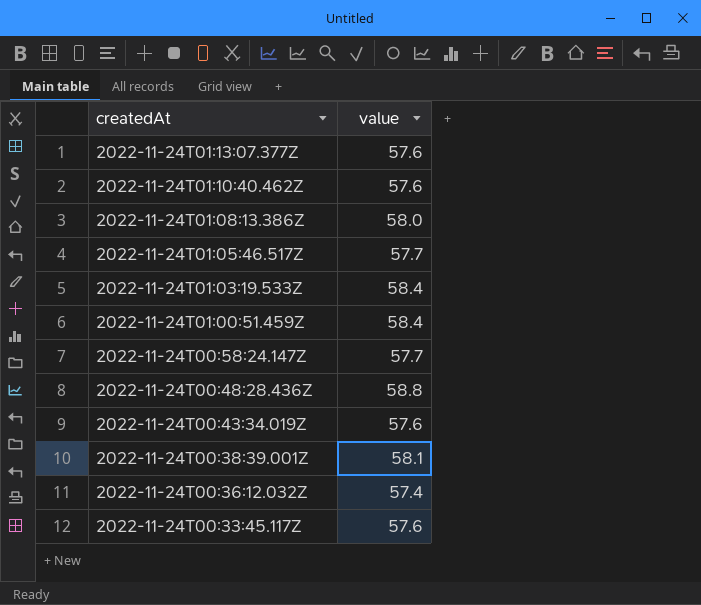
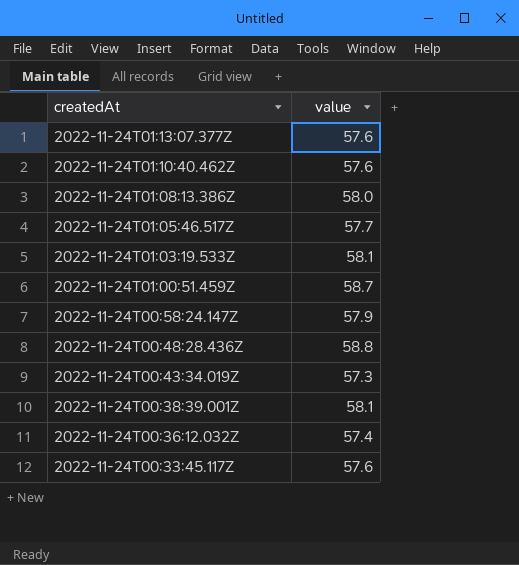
2022-11-24T01:03:19.533Z | value: 58.4 -> 58.1
2022-11-24T01:00:51.459Z | value: 58.4 -> 58.7
2022-11-24T00:58:24.147Z | value: 57.7 -> 57.9
2022-11-24T00:43:34.019Z | value: 57.6 -> 57.3

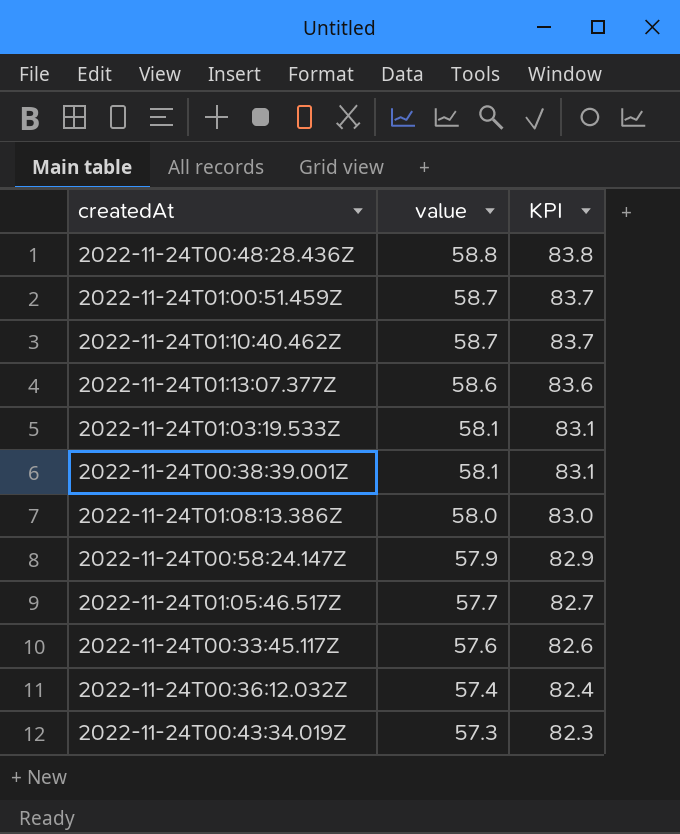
row order: createdAt descending -> value descending
column KPI | formula: none -> [value] + 25
2022-11-24T01:10:40.462Z | value: 57.6 -> 58.7
2022-11-24T01:13:07.377Z | value: 57.6 -> 58.6

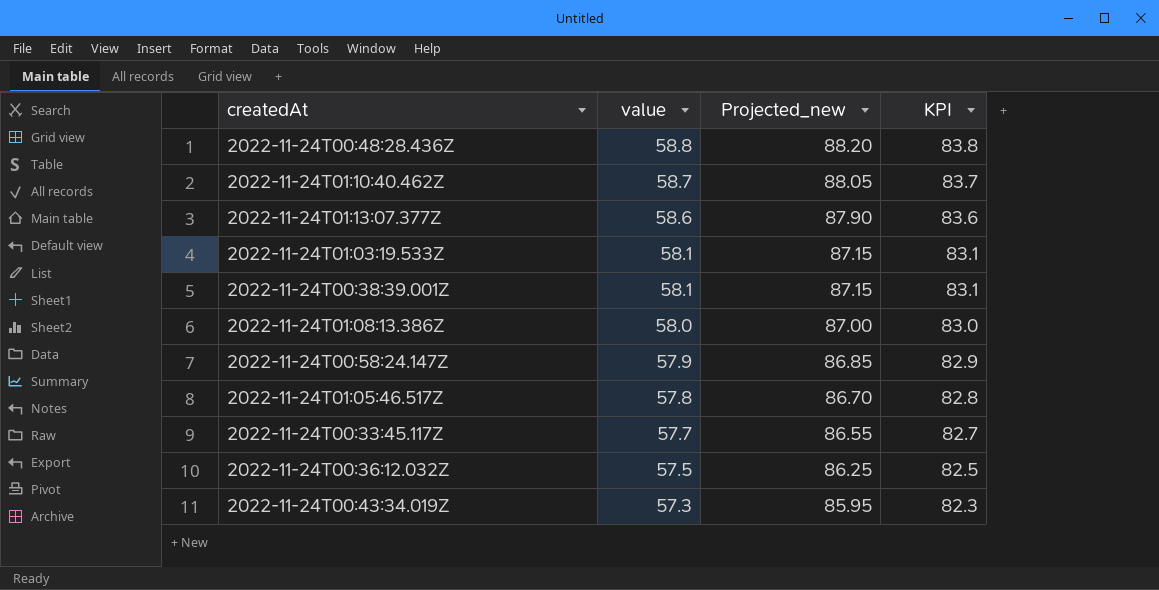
column Projected_new | formula: none -> [value] * 1.5
row 2022-11-24T01:00:51.459Z: 58.7 | 83.7 -> none
2022-11-24T01:05:46.517Z | value: 57.7 -> 57.8
2022-11-24T01:05:46.517Z | KPI: 82.7 -> 82.8
2022-11-24T00:33:45.117Z | value: 57.6 -> 57.7
2022-11-24T00:33:45.117Z | KPI: 82.6 -> 82.7
2022-11-24T00:36:12.032Z | value: 57.4 -> 57.5
2022-11-24T00:36:12.032Z | KPI: 82.4 -> 82.5

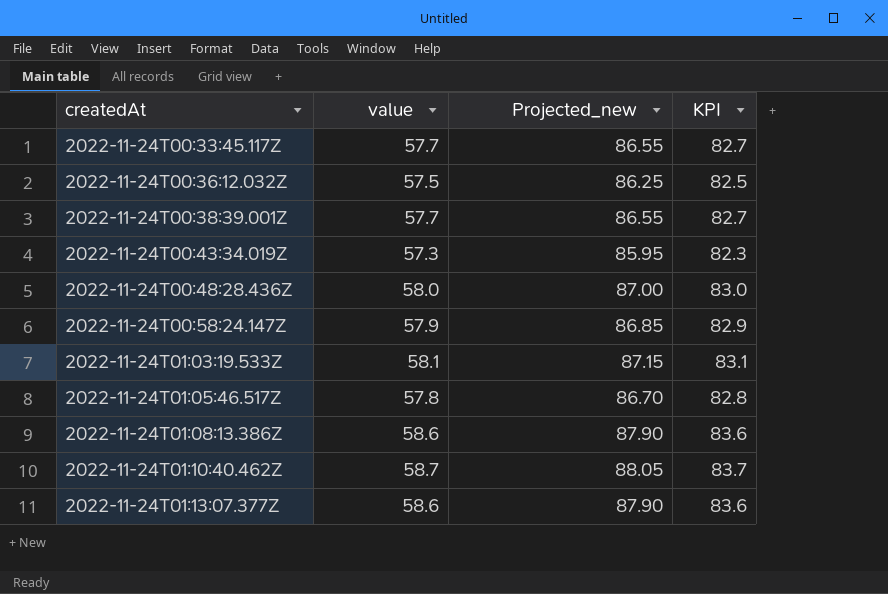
row order: value descending -> createdAt ascending
2022-11-24T00:38:39.001Z | value: 58.1 -> 57.7
2022-11-24T00:38:39.001Z | Projected_new: 87.15 -> 86.55
2022-11-24T00:38:39.001Z | KPI: 83.1 -> 82.7
2022-11-24T00:48:28.436Z | value: 58.8 -> 58.0
2022-11-24T00:48:28.436Z | Projected_new: 88.20 -> 87.00
2022-11-24T00:48:28.436Z | KPI: 83.8 -> 83.0
2022-11-24T01:08:13.386Z | value: 58.0 -> 58.6
2022-11-24T01:08:13.386Z | Projected_new: 87.00 -> 87.90
2022-11-24T01:08:13.386Z | KPI: 83.0 -> 83.6

